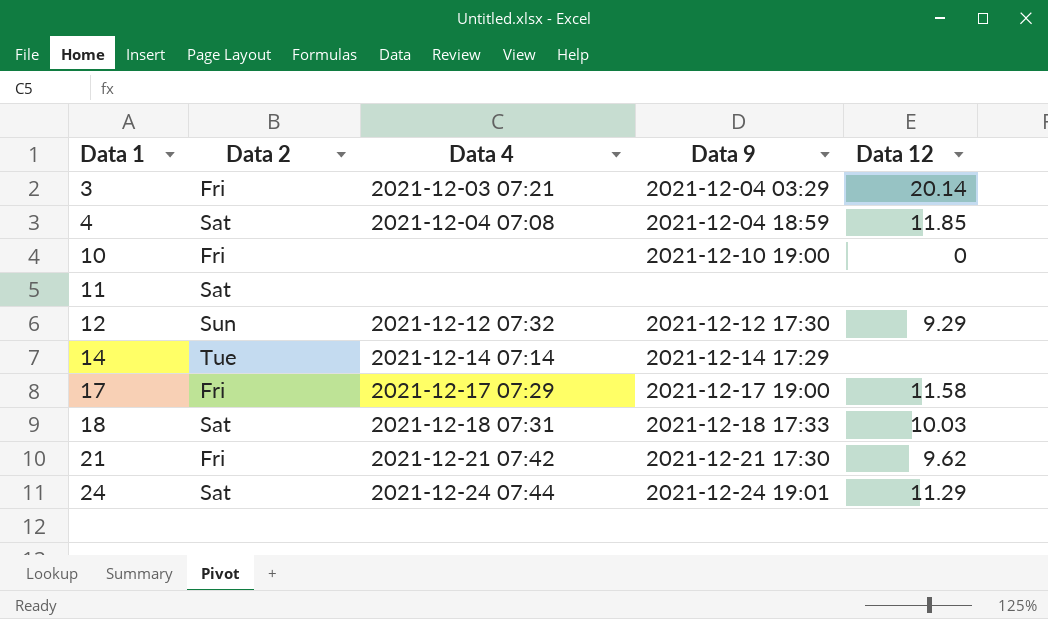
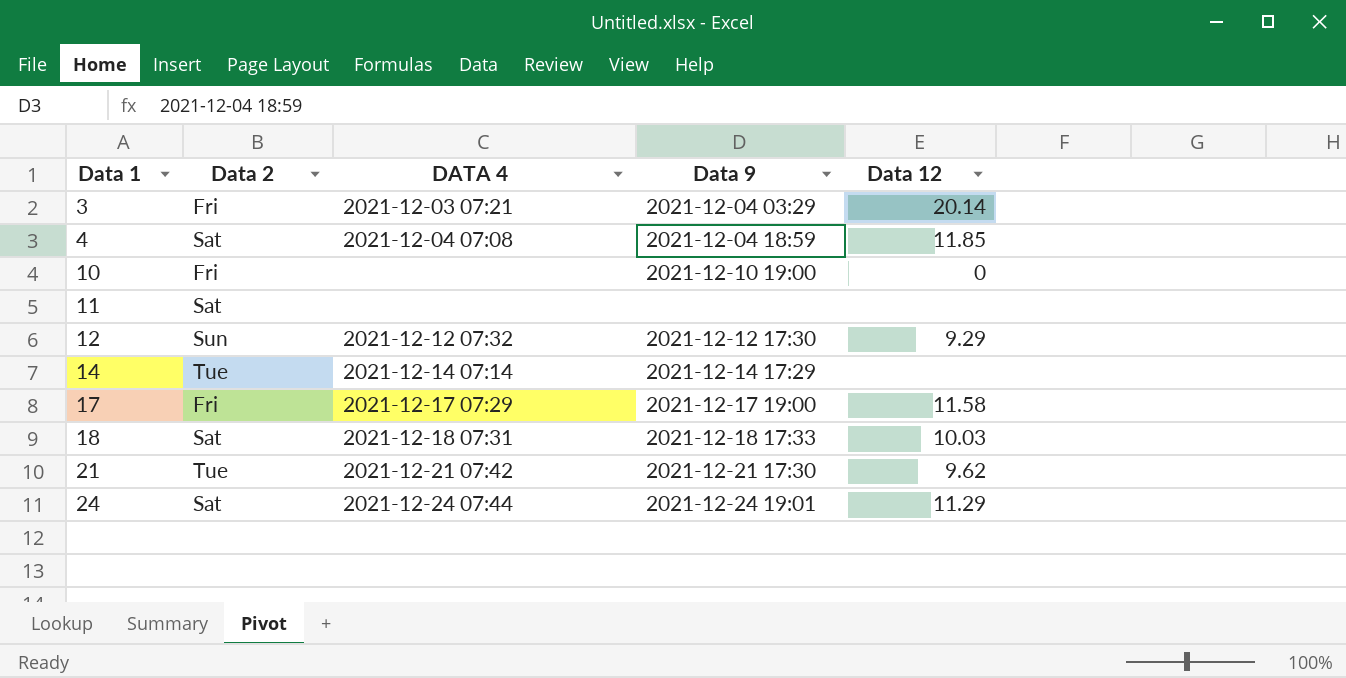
column name: Data 4 -> DATA 4
21 | Data 2: Fri -> Tue

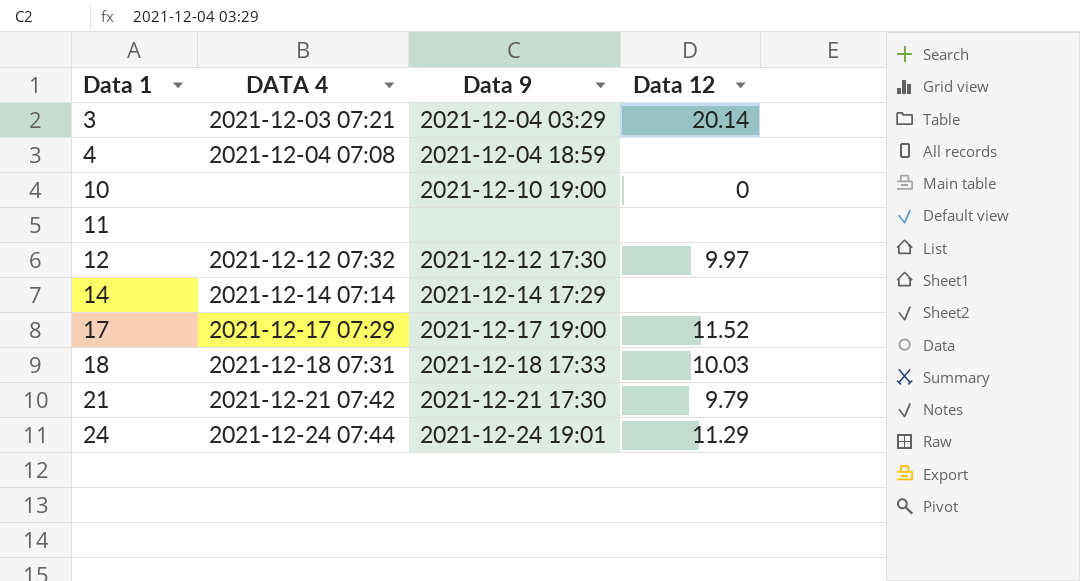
column Data 2 | position: 2 -> none
4 | Data 12: 11.85 -> none
12 | Data 12: 9.29 -> 9.97
17 | Data 12: 11.58 -> 11.52
21 | Data 12: 9.62 -> 9.79

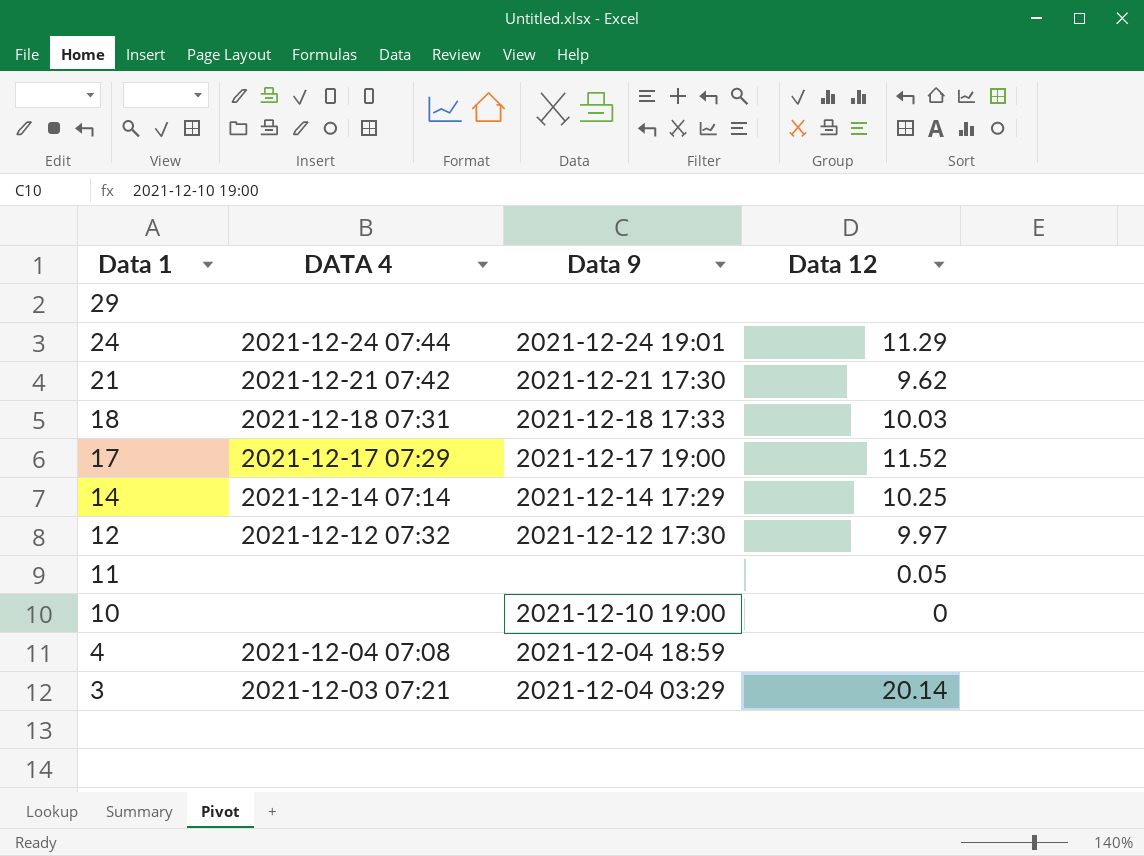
row order: Data 1 ascending -> Data 1 descending
row 29: none -> none | none | none
21 | Data 12: 9.79 -> 9.62
14 | Data 12: none -> 10.25
11 | Data 12: none -> 0.05

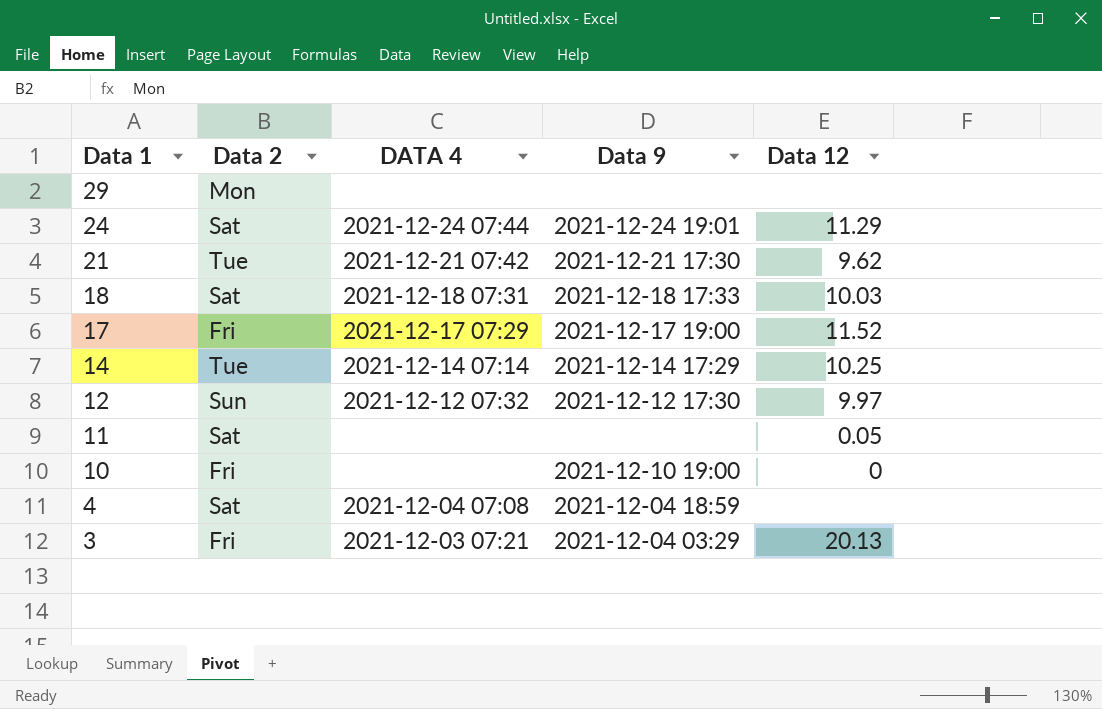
column Data 2 | position: none -> 2
3 | Data 12: 20.14 -> 20.13

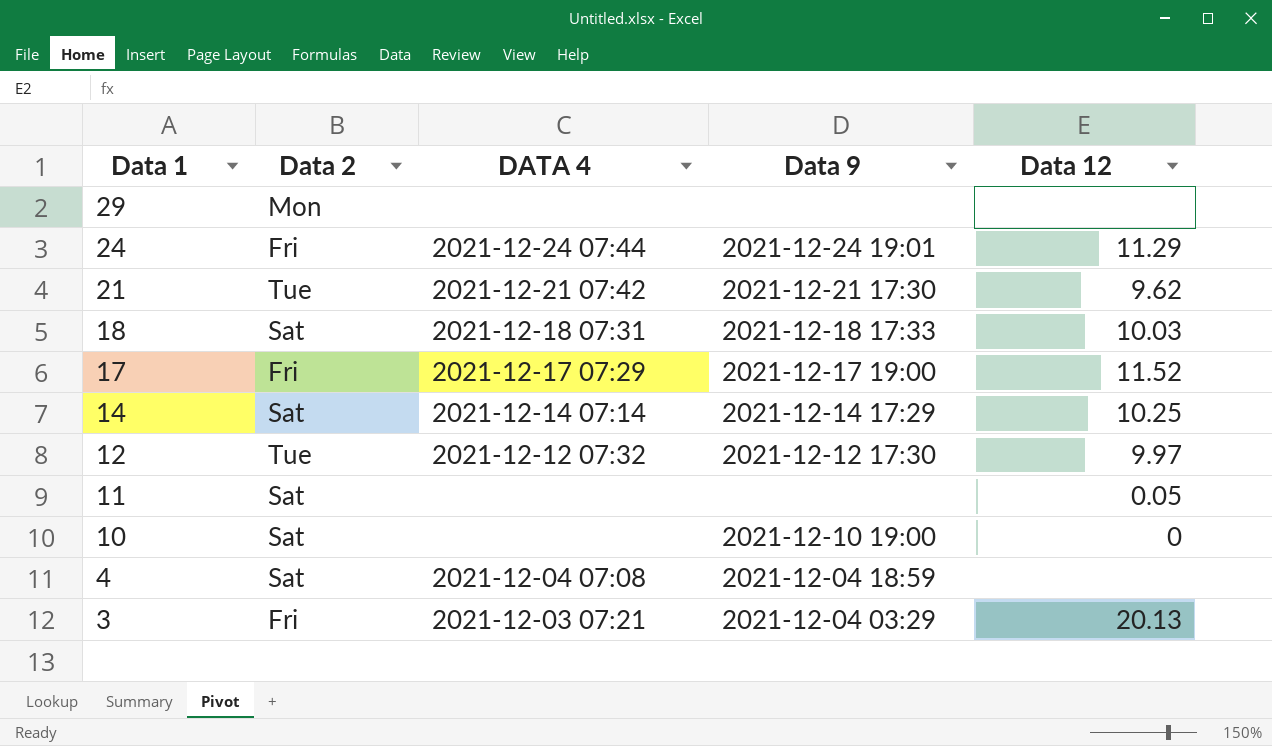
24 | Data 2: Sat -> Fri
14 | Data 2: Tue -> Sat
12 | Data 2: Sun -> Tue
10 | Data 2: Fri -> Sat

